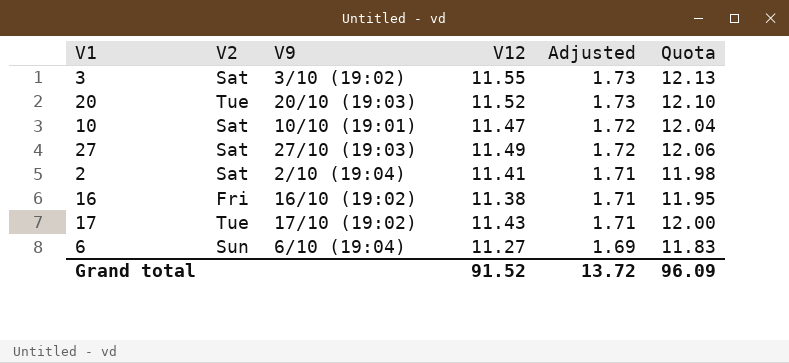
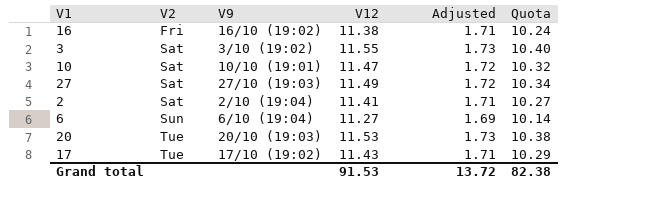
row order: Adjusted descending -> V2 ascending
column Quota | formula: [V12] * 1.05 -> [V12] * 0.9
20 | V12: 11.52 -> 11.53
Grand total | V12: 91.52 -> 91.53
Grand total | Quota: 96.09 -> 82.38

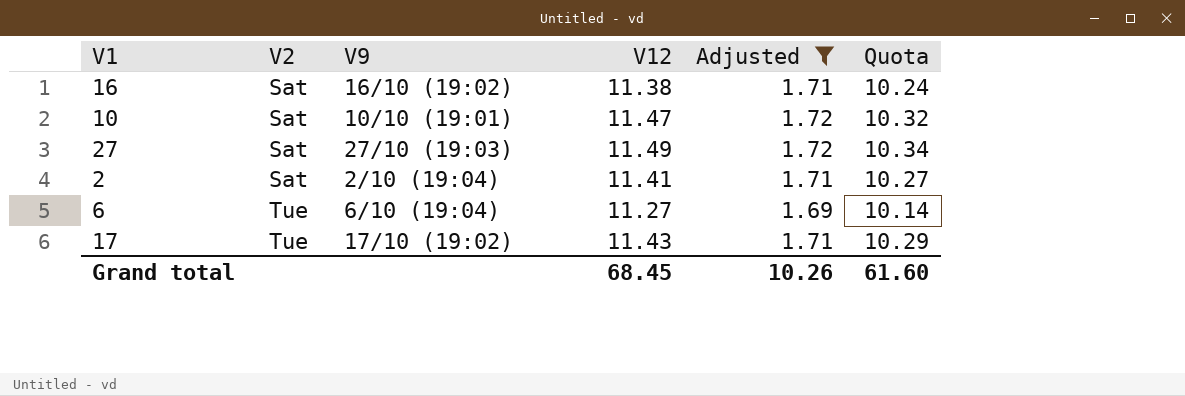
filter: none -> Adjusted != 1.73
16 | V2: Fri -> Sat
6 | V2: Sun -> Tue
Grand total | V12: 91.53 -> 68.45
Grand total | Adjusted: 13.72 -> 10.26
Grand total | Quota: 82.38 -> 61.60

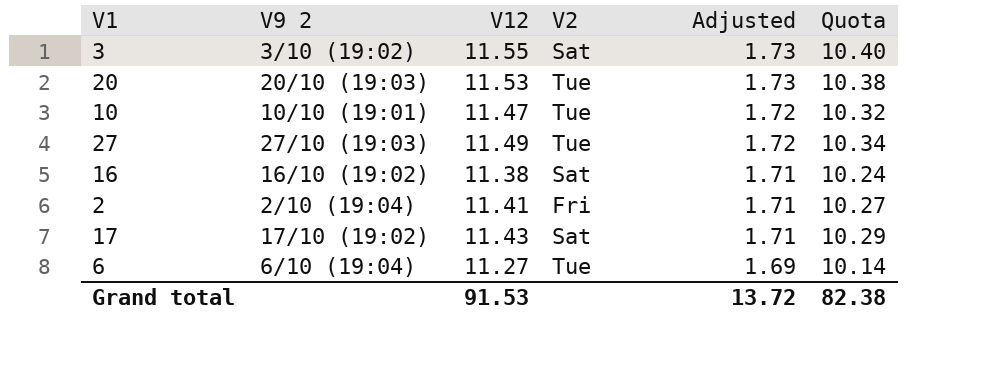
filter: Adjusted != 1.73 -> none
row order: V2 ascending -> Adjusted descending
column name: V9 -> V9 2
column V2 | position: 2 -> 4
10 | V2: Sat -> Tue
27 | V2: Sat -> Tue
2 | V2: Sat -> Fri
17 | V2: Tue -> Sat
Grand total | V12: 68.45 -> 91.53
Grand total | Adjusted: 10.26 -> 13.72
Grand total | Quota: 61.60 -> 82.38

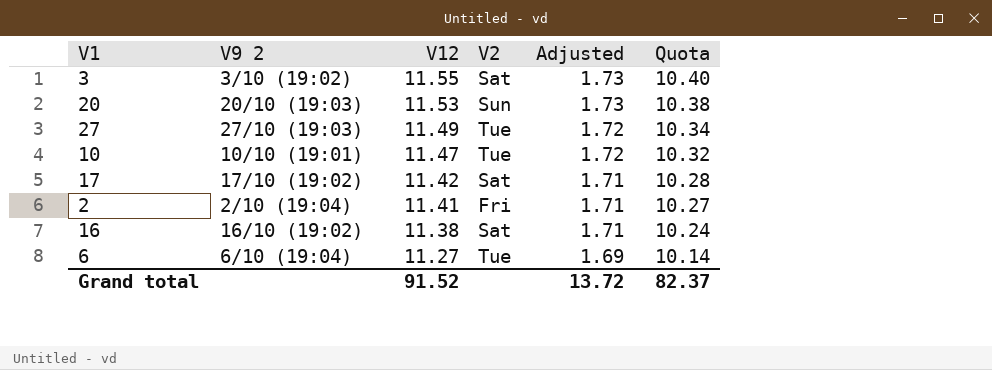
row order: Adjusted descending -> V12 descending
20 | V2: Tue -> Sun
17 | V12: 11.43 -> 11.42
17 | Quota: 10.29 -> 10.28
Grand total | V12: 91.53 -> 91.52
Grand total | Quota: 82.38 -> 82.37

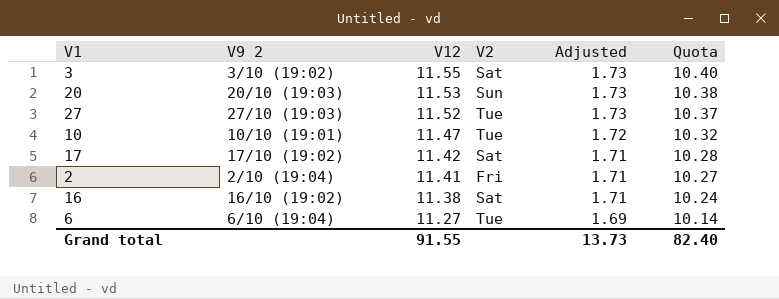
27 | V12: 11.49 -> 11.52
27 | Adjusted: 1.72 -> 1.73
27 | Quota: 10.34 -> 10.37
Grand total | V12: 91.52 -> 91.55
Grand total | Adjusted: 13.72 -> 13.73
Grand total | Quota: 82.37 -> 82.40

